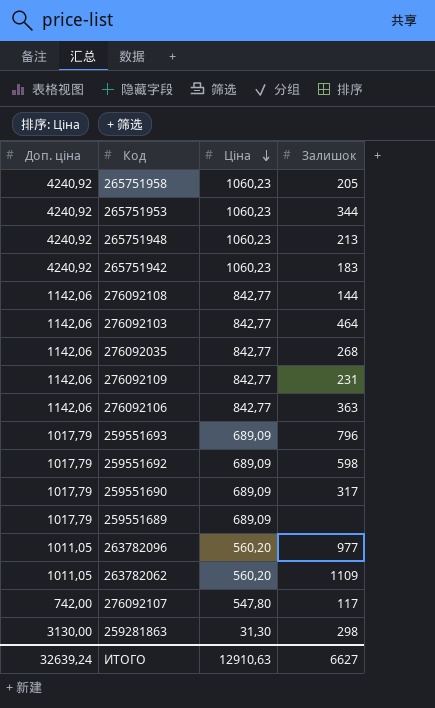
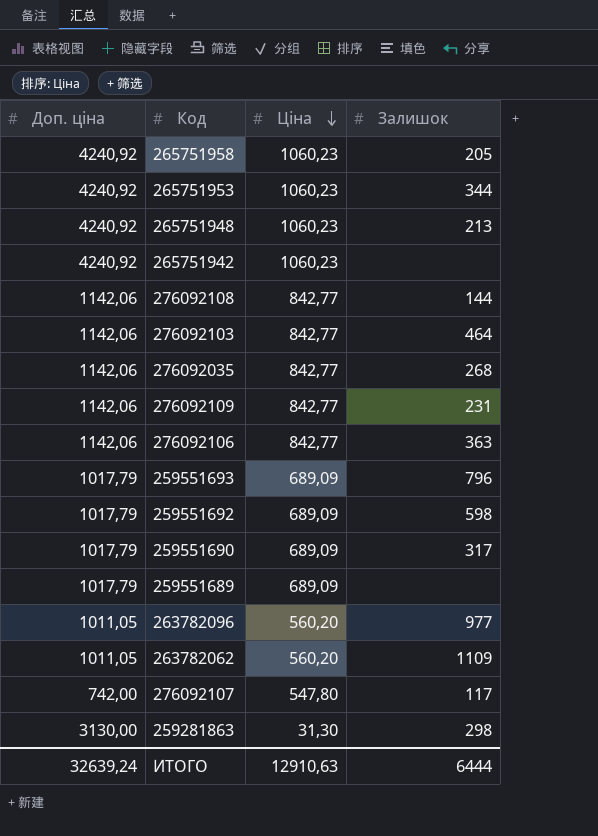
265751942 | Залишок: 183 -> none
ИТОГО | Залишок: 6627 -> 6444

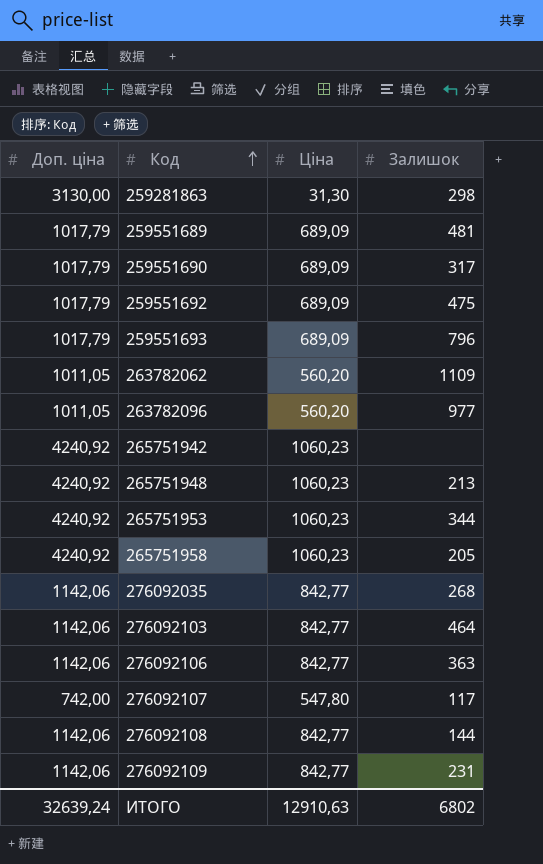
row order: Ціна descending -> Код ascending
259551689 | Залишок: none -> 481
259551692 | Залишок: 598 -> 475
ИТОГО | Залишок: 6444 -> 6802

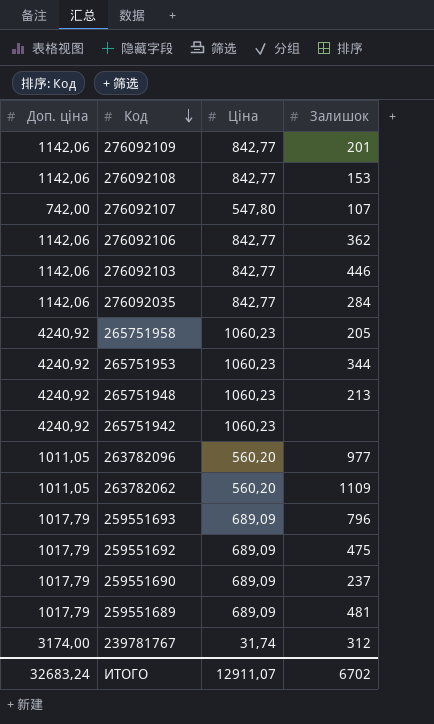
row order: Код ascending -> Код descending
row 259281863: 3130,00 | 31,30 | 298 -> none
276092109 | Залишок: 231 -> 201
276092108 | Залишок: 144 -> 153
276092107 | Залишок: 117 -> 107
276092106 | Залишок: 363 -> 362
276092103 | Залишок: 464 -> 446
276092035 | Залишок: 268 -> 284
259551690 | Залишок: 317 -> 237
row 239781767: none -> 3174,00 | 31,74 | 312
ИТОГО | Доп. ціна: 32639,24 -> 32683,24
ИТОГО | Ціна: 12910,63 -> 12911,07
ИТОГО | Залишок: 6802 -> 6702

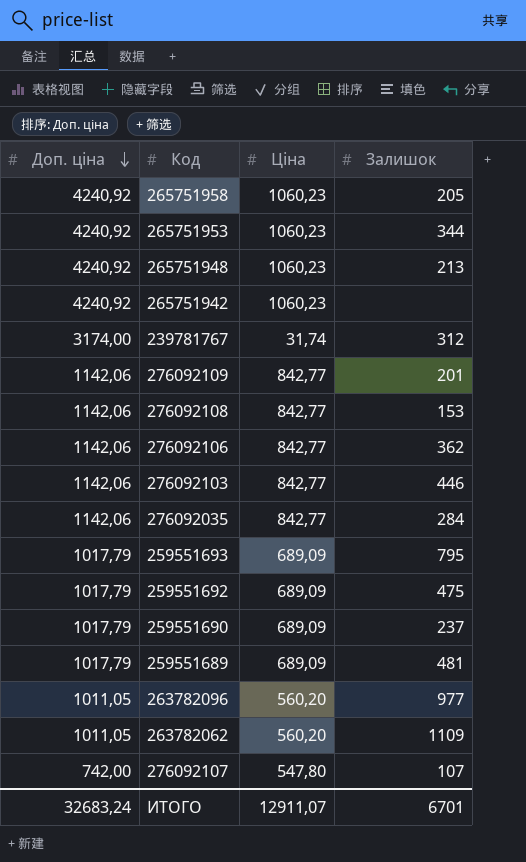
row order: Код descending -> Доп. ціна descending
259551693 | Залишок: 796 -> 795
ИТОГО | Залишок: 6702 -> 6701

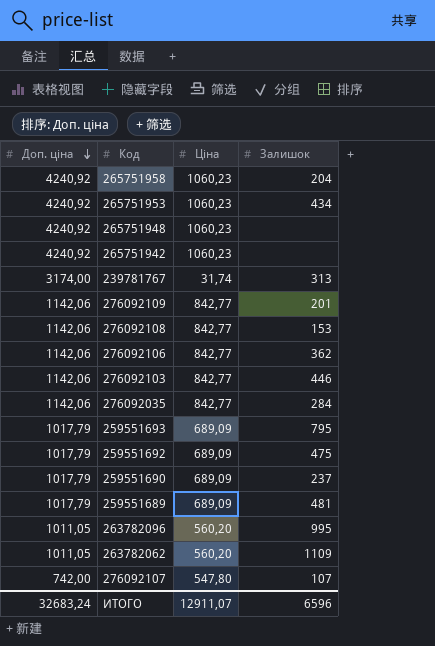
265751958 | Залишок: 205 -> 204
265751953 | Залишок: 344 -> 434
265751948 | Залишок: 213 -> none
239781767 | Залишок: 312 -> 313
263782096 | Залишок: 977 -> 995
ИТОГО | Залишок: 6701 -> 6596

